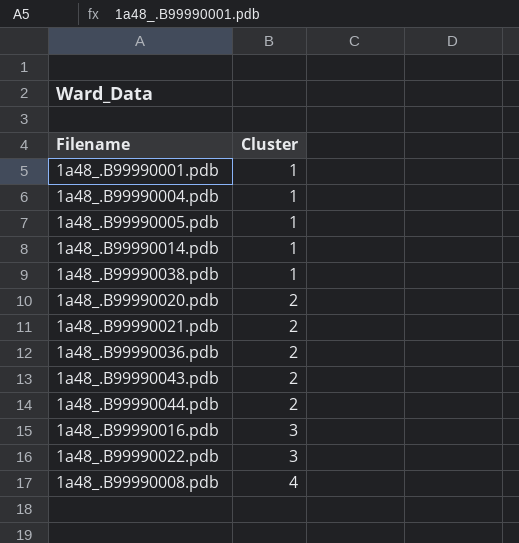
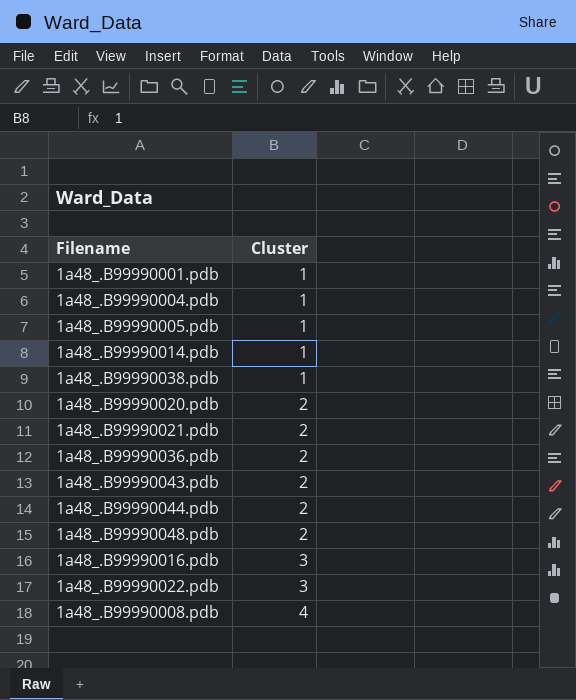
row 1a48_.B99990048.pdb: none -> 2

